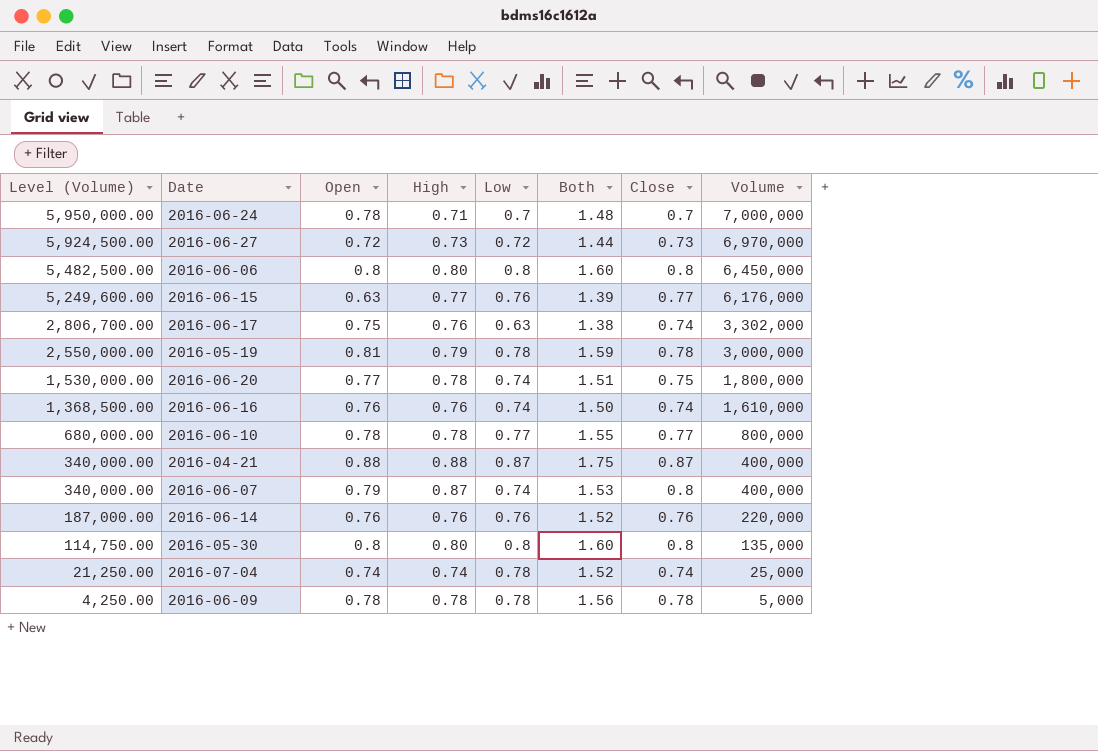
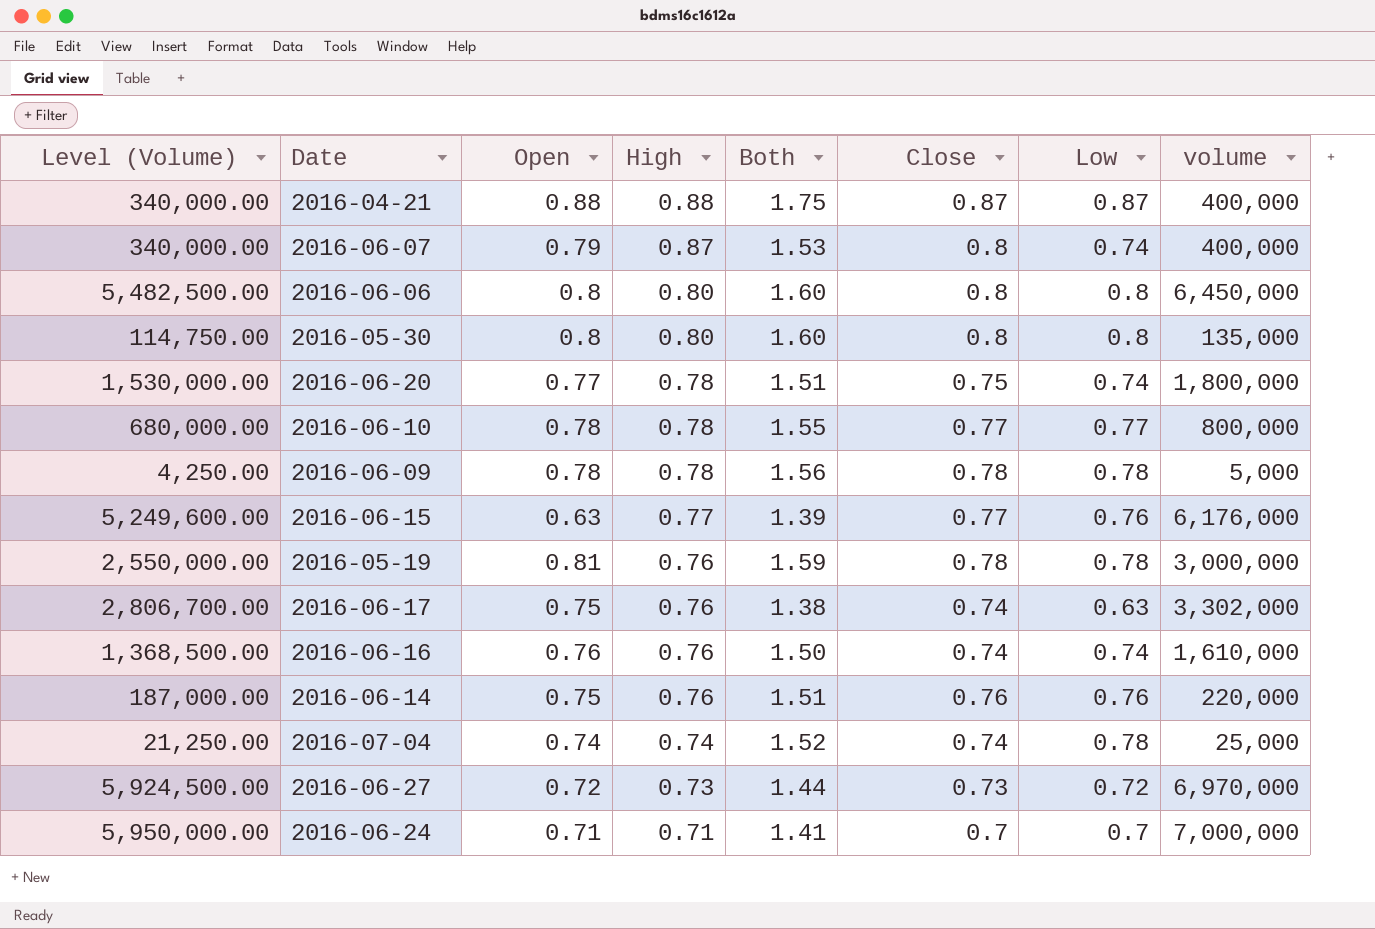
row order: Level (Volume) descending -> High descending
column Low | position: 5 -> 7
column name: Volume -> volume
2016-05-19 | High: 0.79 -> 0.76
2016-06-14 | Open: 0.76 -> 0.75
2016-06-14 | Both: 1.52 -> 1.51
2016-06-24 | Open: 0.78 -> 0.71
2016-06-24 | Both: 1.48 -> 1.41

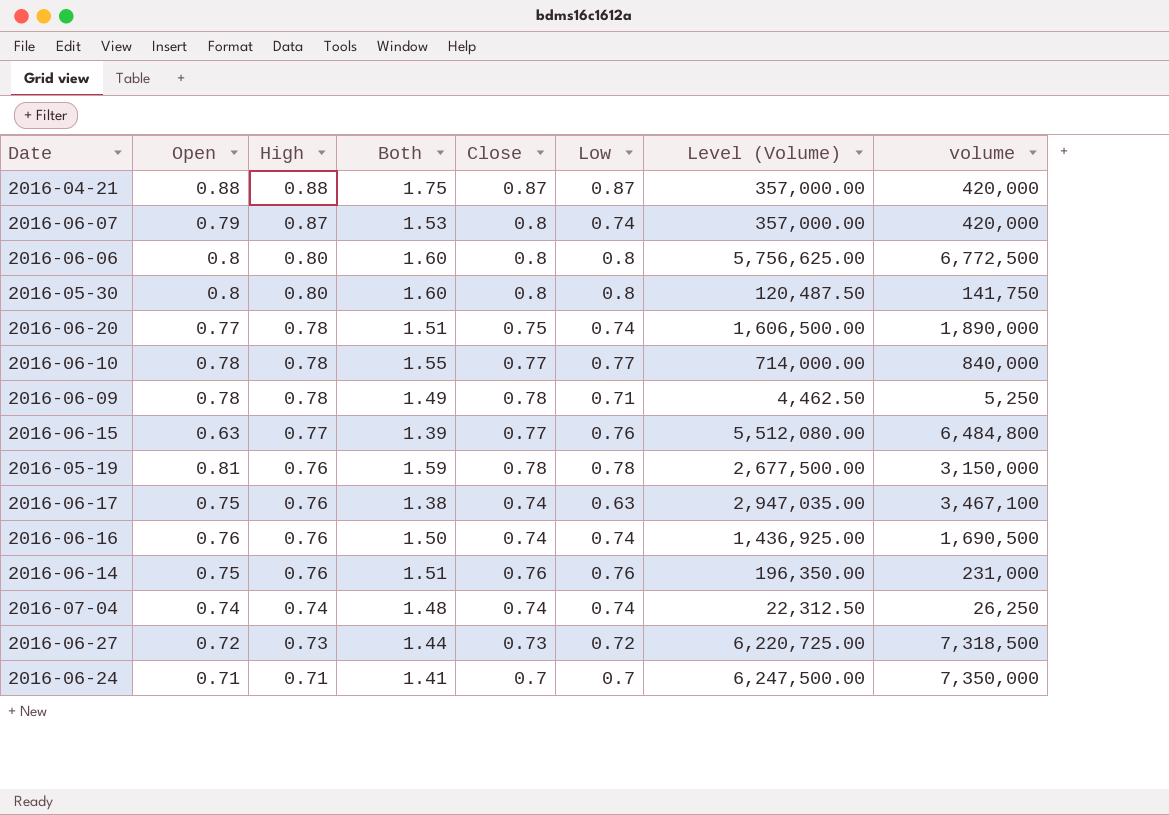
column Level (Volume) | position: 1 -> 7
2016-04-21 | Level (Volume): 340,000.00 -> 357,000.00
2016-04-21 | volume: 400,000 -> 420,000
2016-06-07 | Level (Volume): 340,000.00 -> 357,000.00
2016-06-07 | volume: 400,000 -> 420,000
2016-06-06 | Level (Volume): 5,482,500.00 -> 5,756,625.00
2016-06-06 | volume: 6,450,000 -> 6,772,500
2016-05-30 | Level (Volume): 114,750.00 -> 120,487.50
2016-05-30 | volume: 135,000 -> 141,750
2016-06-20 | Level (Volume): 1,530,000.00 -> 1,606,500.00
2016-06-20 | volume: 1,800,000 -> 1,890,000
2016-06-10 | Level (Volume): 680,000.00 -> 714,000.00
2016-06-10 | volume: 800,000 -> 840,000
2016-06-09 | Both: 1.56 -> 1.49
2016-06-09 | Low: 0.78 -> 0.71
2016-06-09 | Level (Volume): 4,250.00 -> 4,462.50
2016-06-09 | volume: 5,000 -> 5,250
2016-06-15 | Level (Volume): 5,249,600.00 -> 5,512,080.00
2016-06-15 | volume: 6,176,000 -> 6,484,800
2016-05-19 | Level (Volume): 2,550,000.00 -> 2,677,500.00
2016-05-19 | volume: 3,000,000 -> 3,150,000
2016-06-17 | Level (Volume): 2,806,700.00 -> 2,947,035.00
2016-06-17 | volume: 3,302,000 -> 3,467,100
2016-06-16 | Level (Volume): 1,368,500.00 -> 1,436,925.00
2016-06-16 | volume: 1,610,000 -> 1,690,500
2016-06-14 | Level (Volume): 187,000.00 -> 196,350.00
2016-06-14 | volume: 220,000 -> 231,000
2016-07-04 | Both: 1.52 -> 1.48
2016-07-04 | Low: 0.78 -> 0.74
2016-07-04 | Level (Volume): 21,250.00 -> 22,312.50
2016-07-04 | volume: 25,000 -> 26,250
2016-06-27 | Level (Volume): 5,924,500.00 -> 6,220,725.00
2016-06-27 | volume: 6,970,000 -> 7,318,500
2016-06-24 | Level (Volume): 5,950,000.00 -> 6,247,500.00
2016-06-24 | volume: 7,000,000 -> 7,350,000

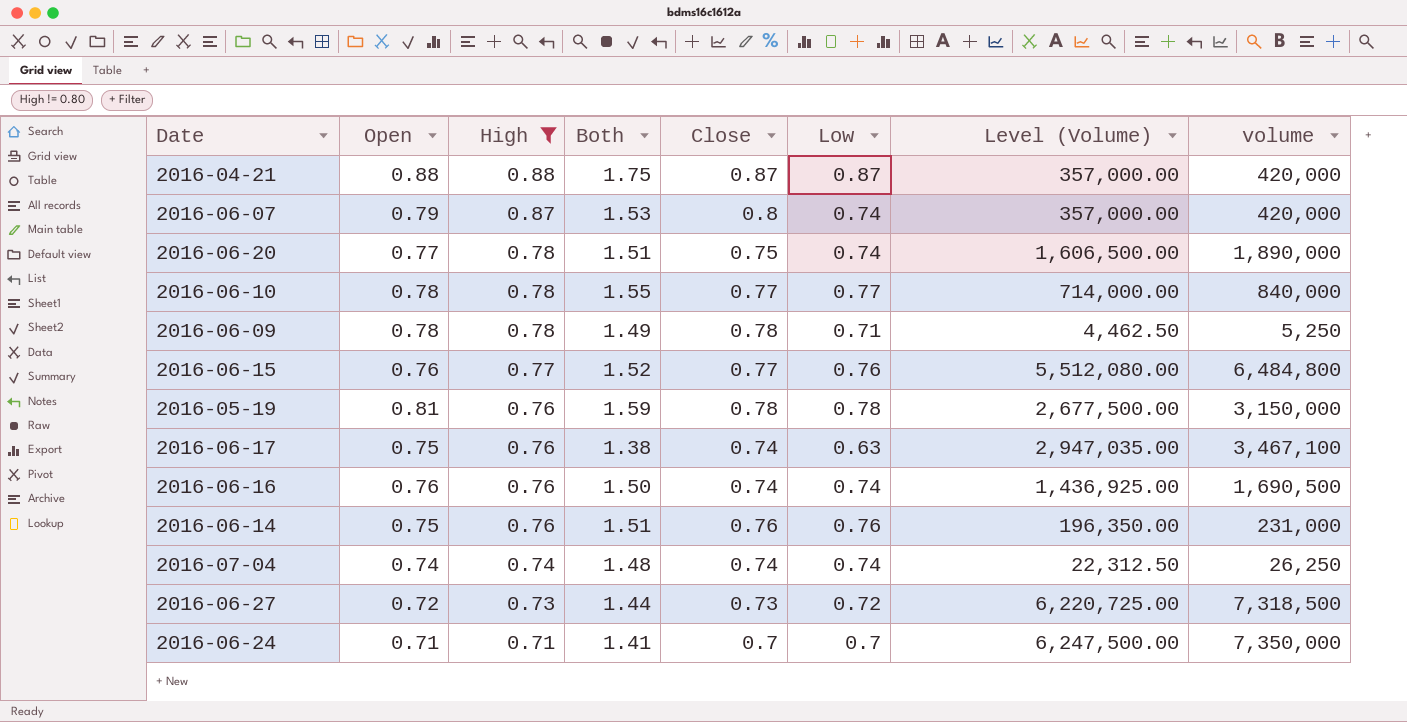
filter: none -> High != 0.80
2016-06-15 | Open: 0.63 -> 0.76
2016-06-15 | Both: 1.39 -> 1.52

